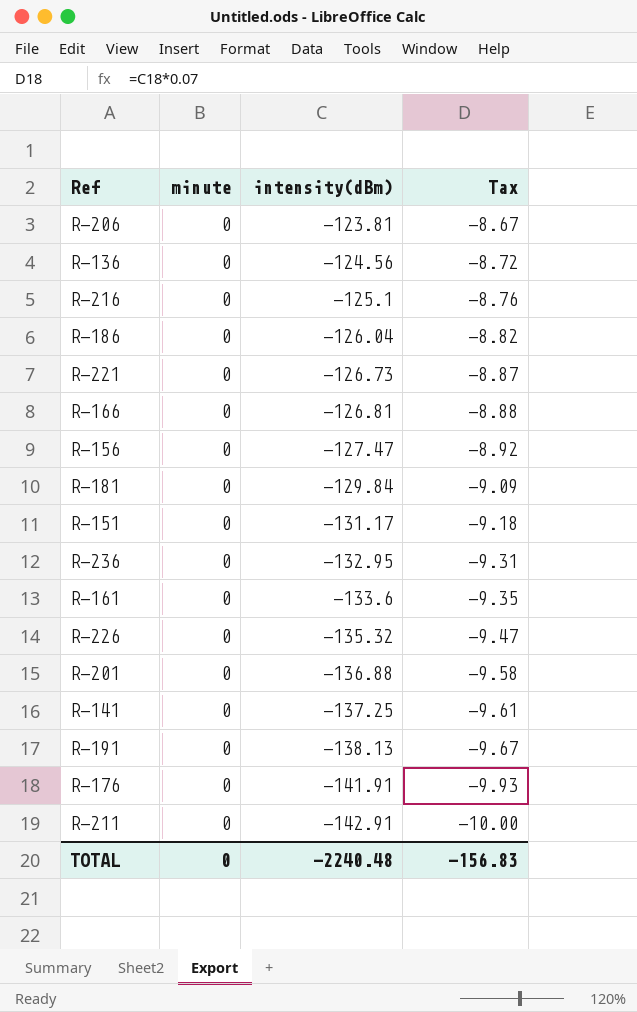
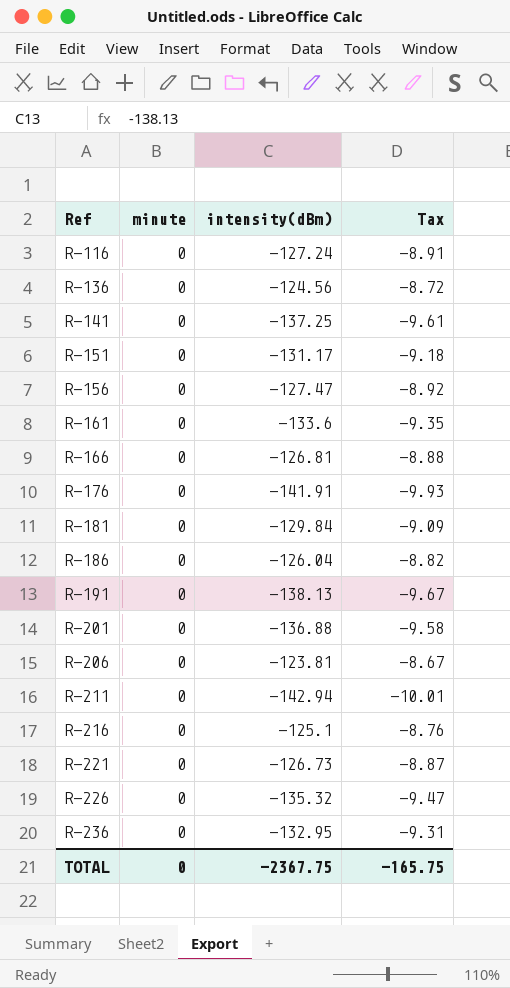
row order: intensity(dBm) descending -> Ref ascending
row R-116: none -> 0 | -127.24 | -8.91
R-211 | intensity(dBm): -142.91 -> -142.94
R-211 | Tax: -10.00 -> -10.01
TOTAL | intensity(dBm): -2240.48 -> -2367.75
TOTAL | Tax: -156.83 -> -165.75

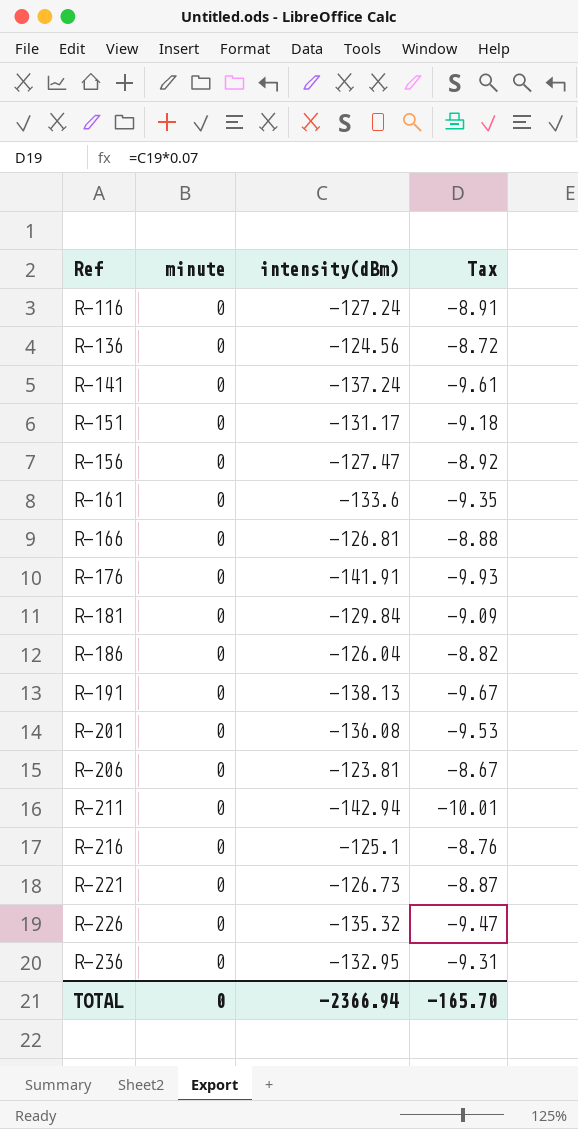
R-141 | intensity(dBm): -137.25 -> -137.24
R-201 | intensity(dBm): -136.88 -> -136.08
R-201 | Tax: -9.58 -> -9.53
TOTAL | intensity(dBm): -2367.75 -> -2366.94
TOTAL | Tax: -165.75 -> -165.70

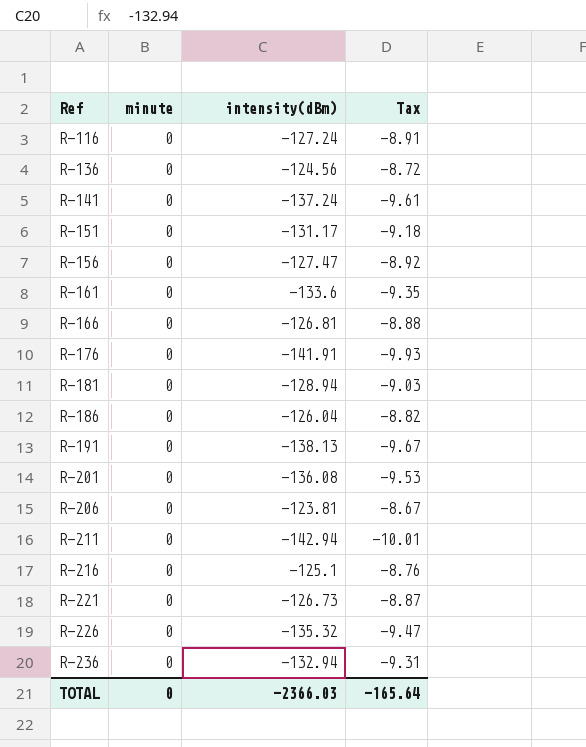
R-181 | intensity(dBm): -129.84 -> -128.94
R-181 | Tax: -9.09 -> -9.03
R-236 | intensity(dBm): -132.95 -> -132.94
TOTAL | intensity(dBm): -2366.94 -> -2366.03
TOTAL | Tax: -165.70 -> -165.64

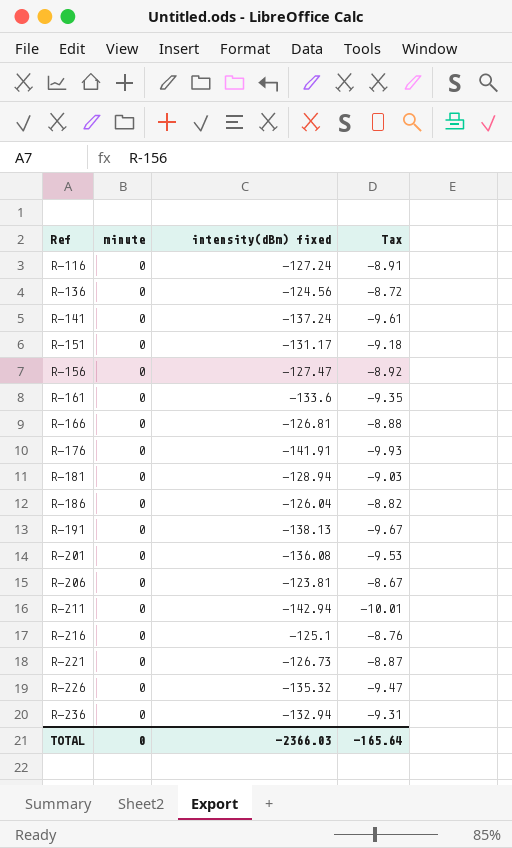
column name: intensity(dBm) -> intensity(dBm) fixed

